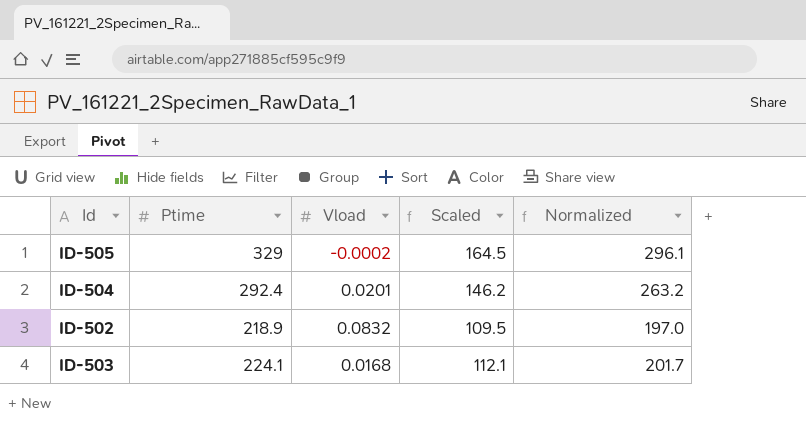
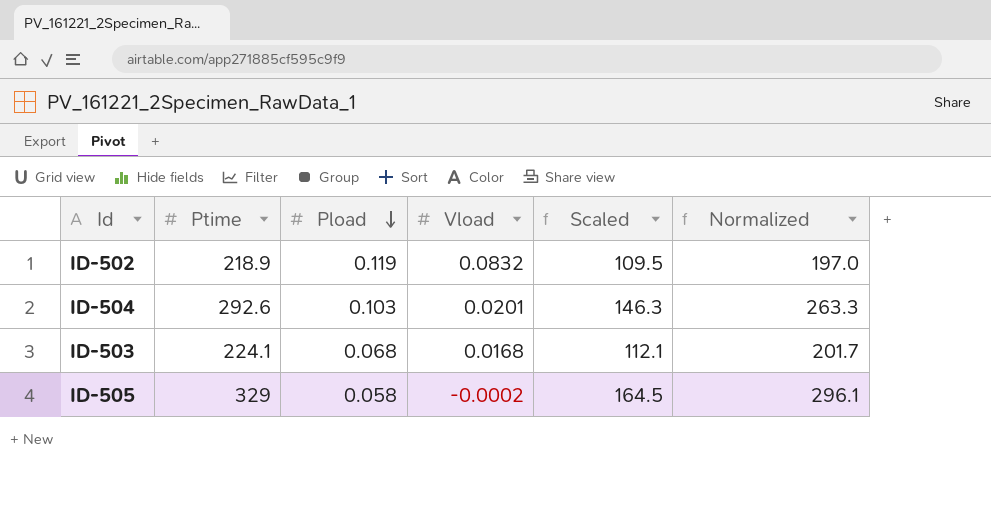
row order: none -> Pload descending
column Pload | position: none -> 3
ID-504 | Ptime: 292.4 -> 292.6
ID-504 | Scaled: 146.2 -> 146.3
ID-504 | Normalized: 263.2 -> 263.3

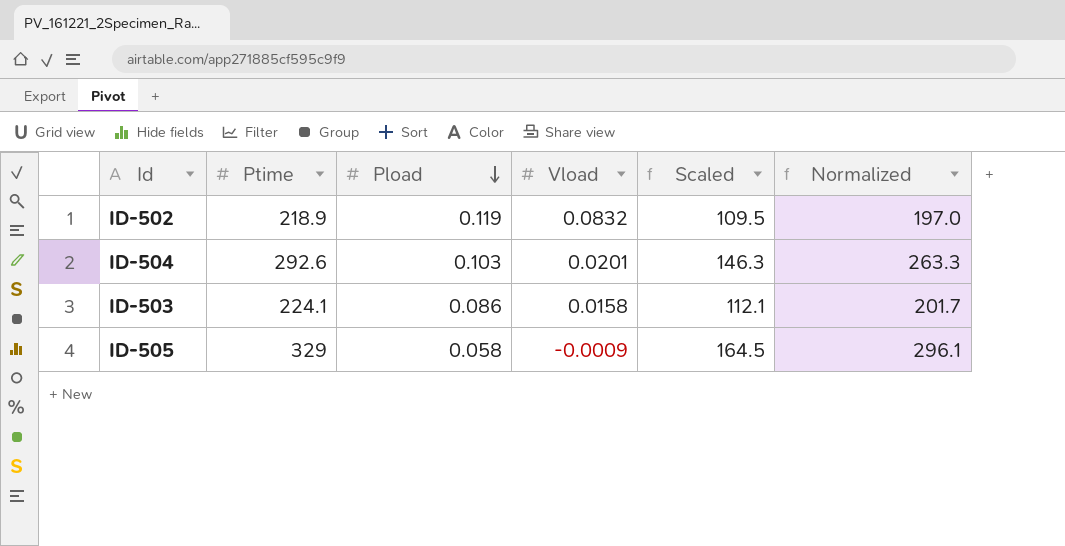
ID-503 | Pload: 0.068 -> 0.086
ID-503 | Vload: 0.0168 -> 0.0158
ID-505 | Vload: -0.0002 -> -0.0009

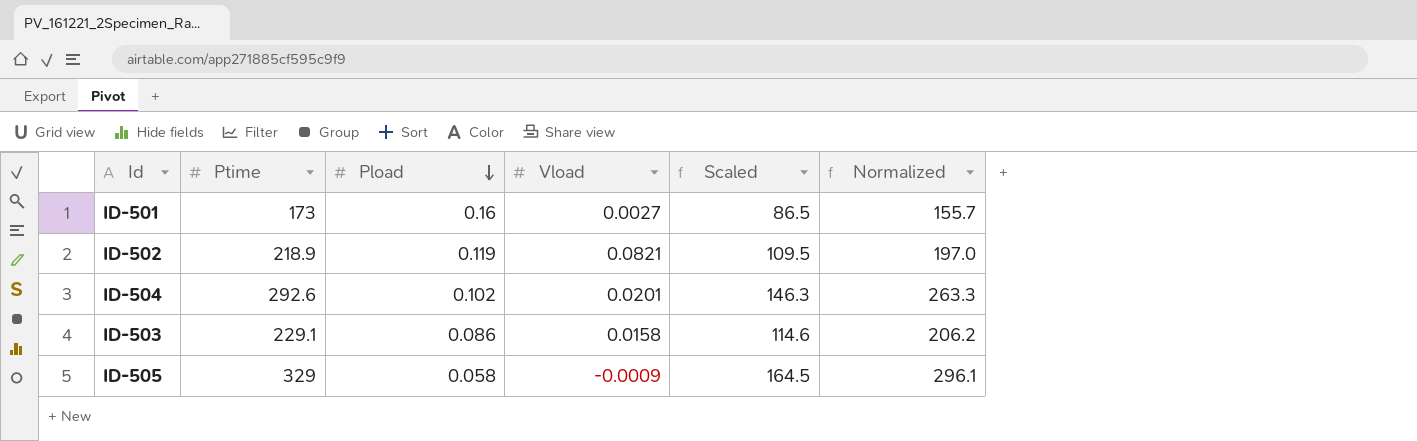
row ID-501: none -> 173 | 0.16 | 0.0027 | 86.5 | 155.7
ID-502 | Vload: 0.0832 -> 0.0821
ID-504 | Pload: 0.103 -> 0.102
ID-503 | Ptime: 224.1 -> 229.1
ID-503 | Scaled: 112.1 -> 114.6
ID-503 | Normalized: 201.7 -> 206.2

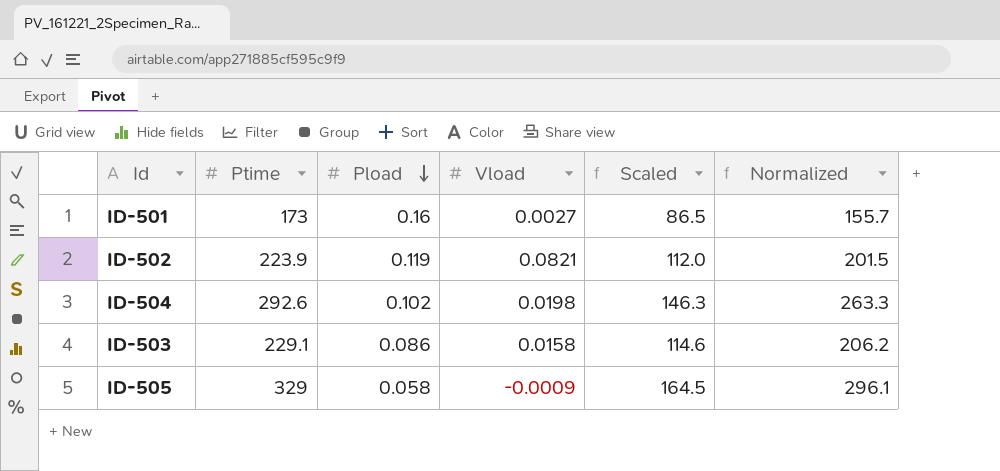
ID-502 | Ptime: 218.9 -> 223.9
ID-502 | Scaled: 109.5 -> 112.0
ID-502 | Normalized: 197.0 -> 201.5
ID-504 | Vload: 0.0201 -> 0.0198

